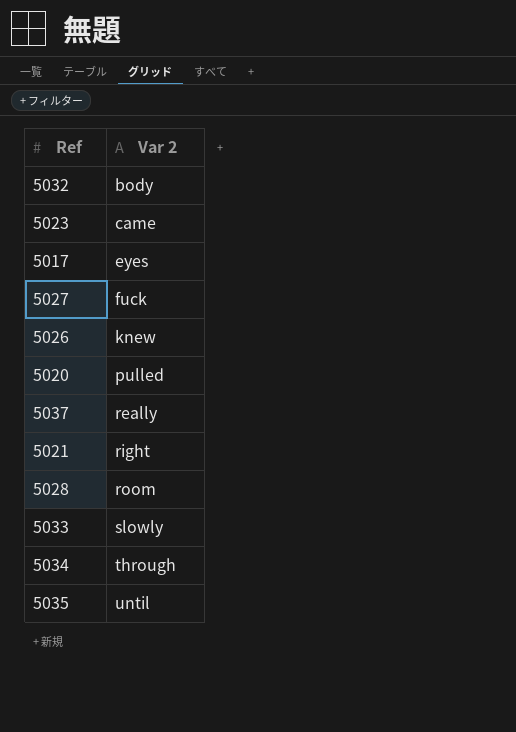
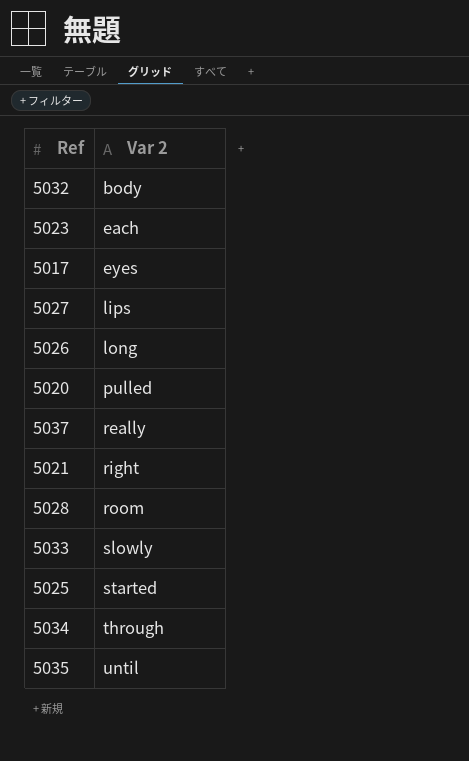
5023 | Var 2: came -> each
5027 | Var 2: fuck -> lips
5026 | Var 2: knew -> long
row 5025: none -> started

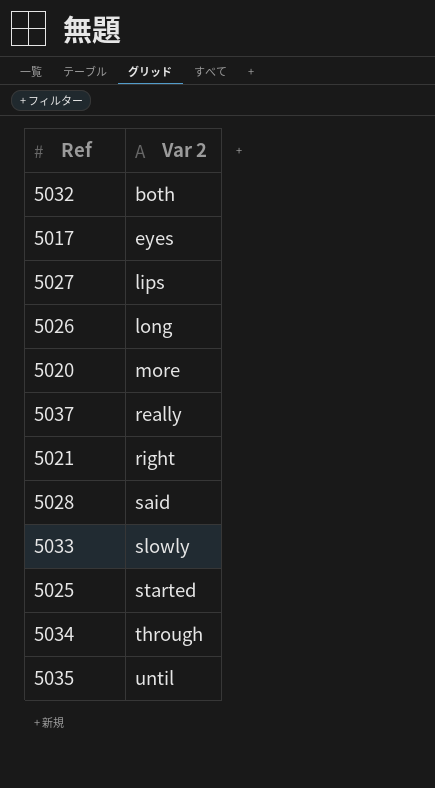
row 5023: each -> none
5032 | Var 2: body -> both
5020 | Var 2: pulled -> more
5028 | Var 2: room -> said

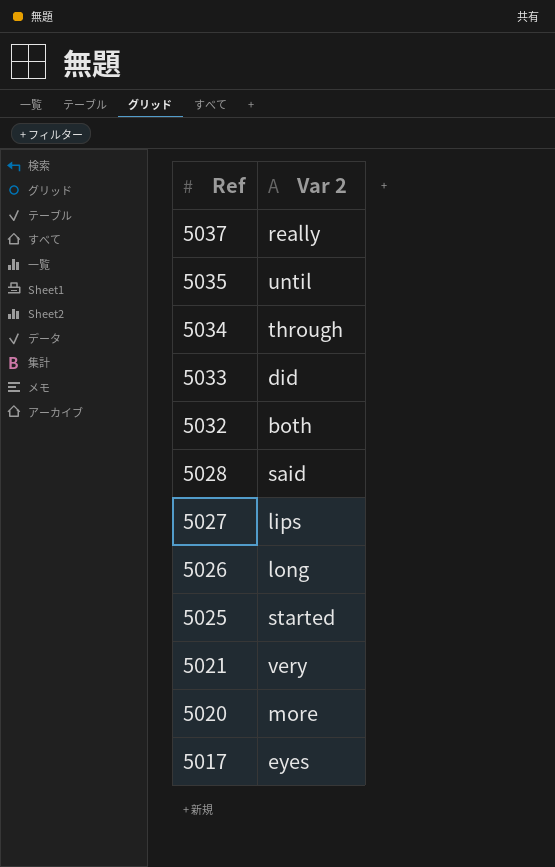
row order: Var 2 ascending -> Ref descending
5033 | Var 2: slowly -> did
5021 | Var 2: right -> very

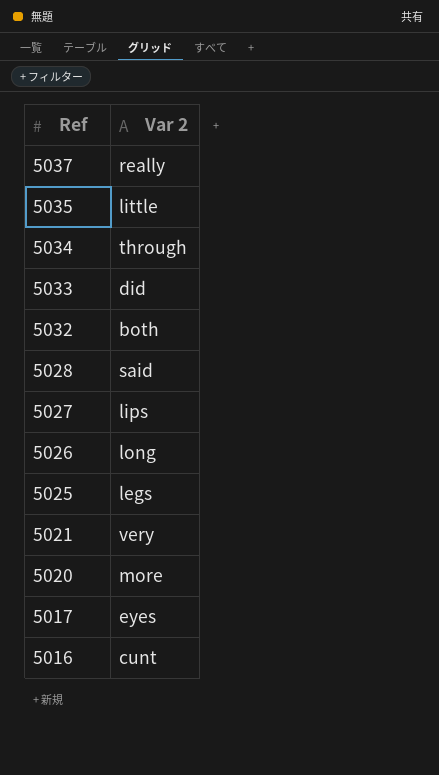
5035 | Var 2: until -> little
5025 | Var 2: started -> legs
row 5016: none -> cunt

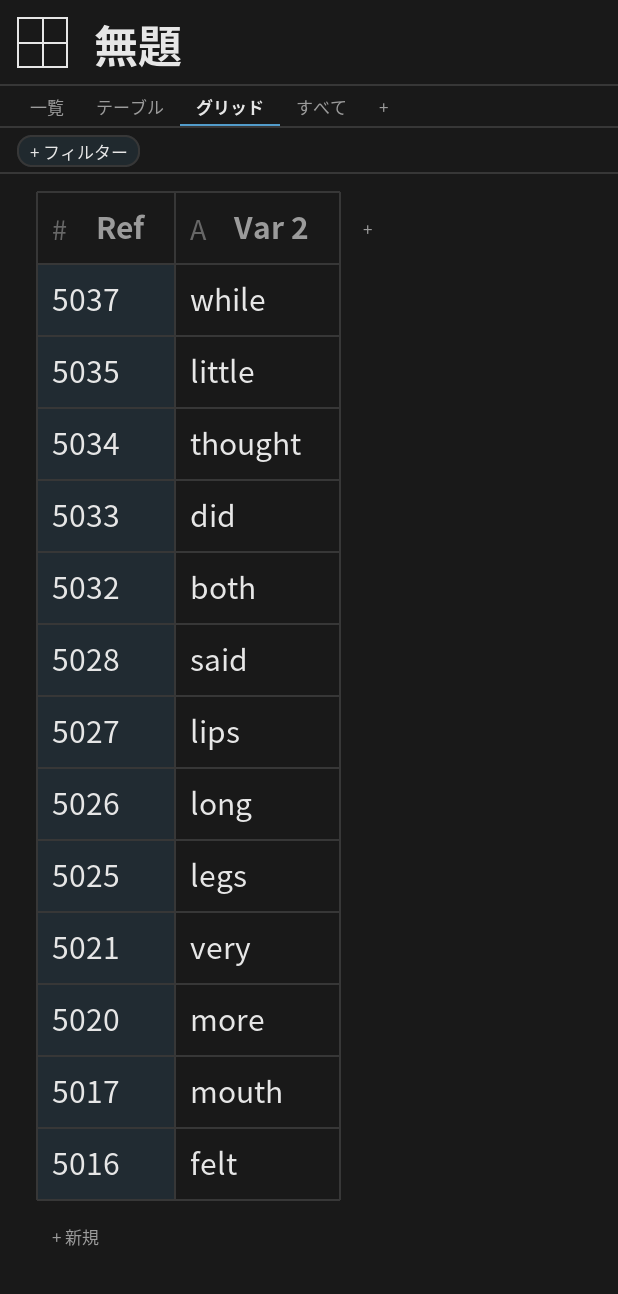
5037 | Var 2: really -> while
5034 | Var 2: through -> thought
5017 | Var 2: eyes -> mouth
5016 | Var 2: cunt -> felt

